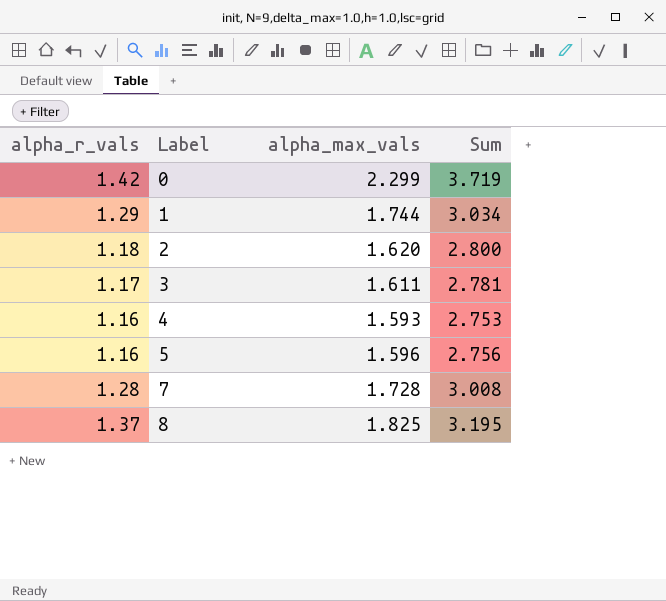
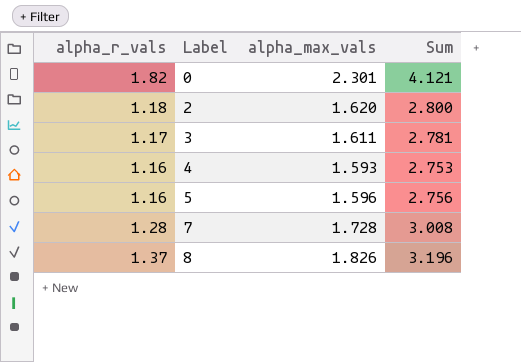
row 1: 1.29 | 1.744 | 3.034 -> none
0 | alpha_r_vals: 1.42 -> 1.82
0 | alpha_max_vals: 2.299 -> 2.301
0 | Sum: 3.719 -> 4.121
8 | alpha_max_vals: 1.825 -> 1.826
8 | Sum: 3.195 -> 3.196

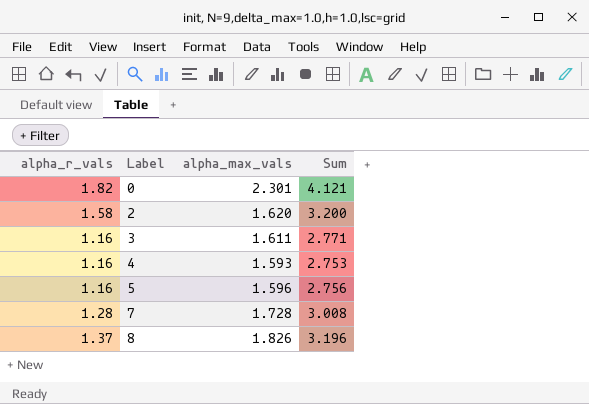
2 | alpha_r_vals: 1.18 -> 1.58
2 | Sum: 2.800 -> 3.200
3 | alpha_r_vals: 1.17 -> 1.16
3 | Sum: 2.781 -> 2.771

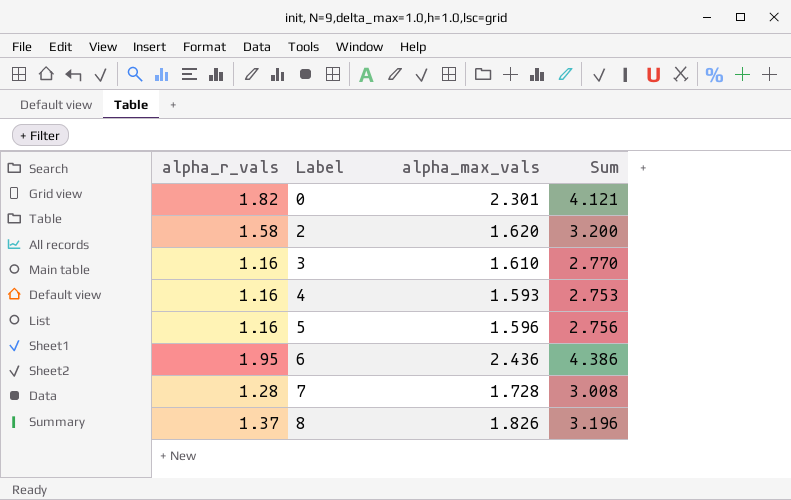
3 | alpha_max_vals: 1.611 -> 1.610
3 | Sum: 2.771 -> 2.770
row 6: none -> 1.95 | 2.436 | 4.386

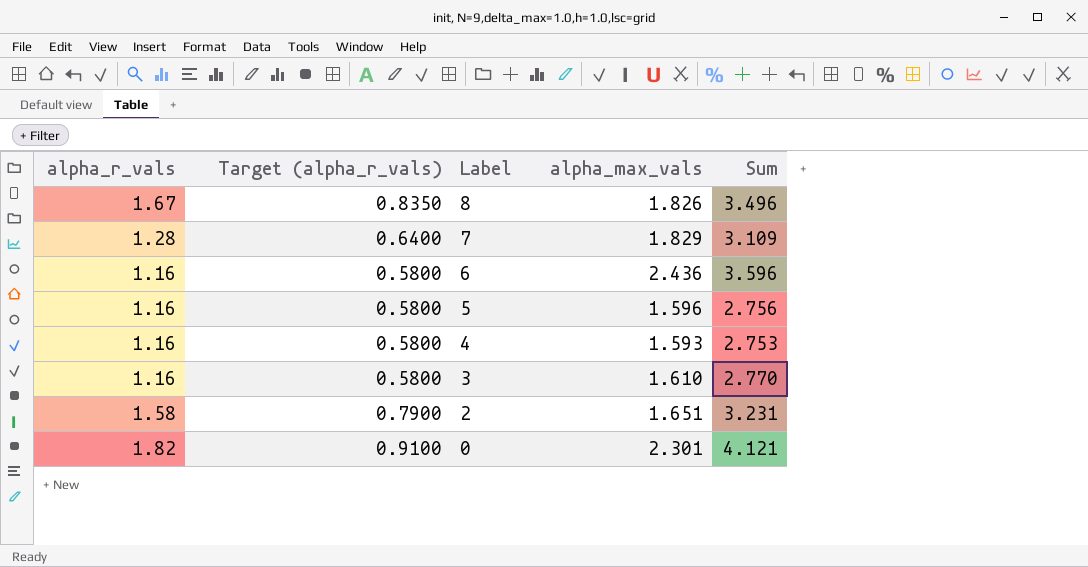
row order: Label ascending -> Label descending
column Target (alpha_r_vals) | formula: none -> [alpha_r_vals] * 0.5
8 | alpha_r_vals: 1.37 -> 1.67
8 | Sum: 3.196 -> 3.496
7 | alpha_max_vals: 1.728 -> 1.829
7 | Sum: 3.008 -> 3.109
6 | alpha_r_vals: 1.95 -> 1.16
6 | Sum: 4.386 -> 3.596
2 | alpha_max_vals: 1.620 -> 1.651
2 | Sum: 3.200 -> 3.231

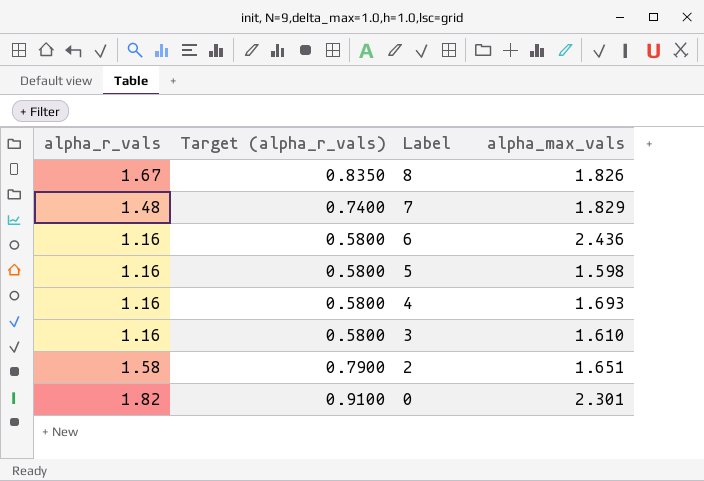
column Sum | formula: [alpha_r_vals] + [alpha_max_vals] -> none
7 | alpha_r_vals: 1.28 -> 1.48
7 | Target (alpha_r_vals): 0.6400 -> 0.7400
5 | alpha_max_vals: 1.596 -> 1.598
4 | alpha_max_vals: 1.593 -> 1.693

